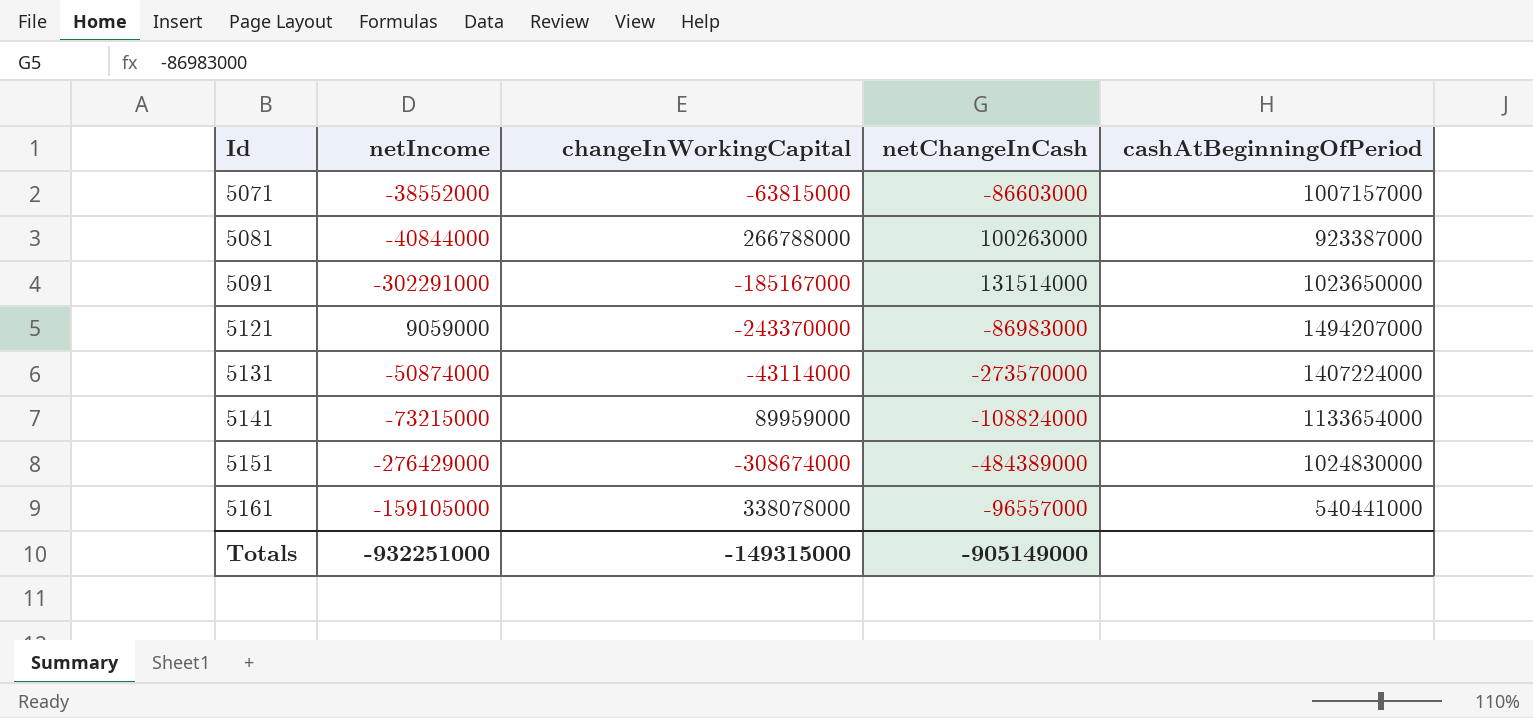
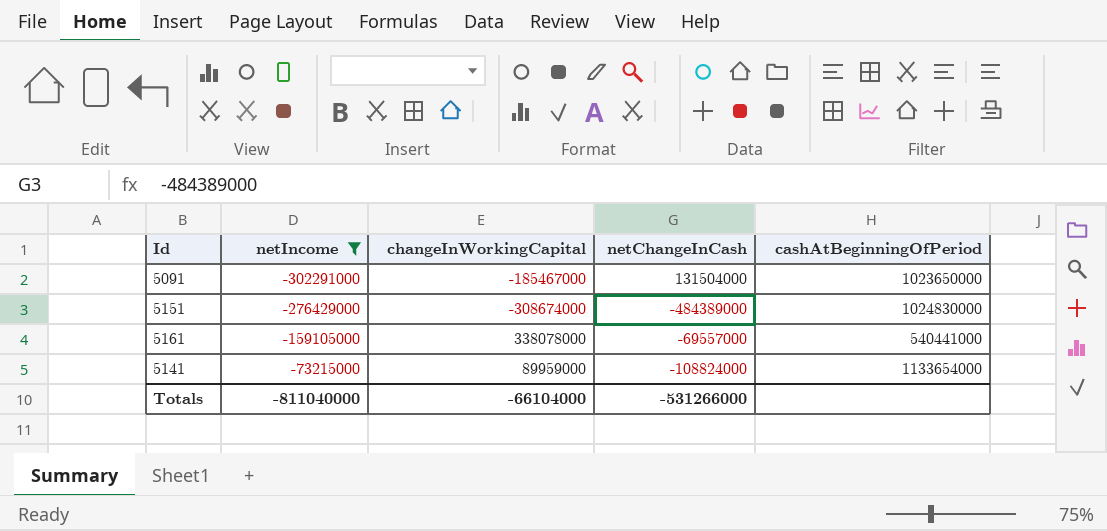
filter: none -> netIncome <= -73215000
row order: Id ascending -> netIncome ascending
5091 | changeInWorkingCapital: -185167000 -> -185467000
5091 | netChangeInCash: 131514000 -> 131504000
5161 | netChangeInCash: -96557000 -> -69557000
Totals | netIncome: -932251000 -> -811040000
Totals | changeInWorkingCapital: -149315000 -> -66104000
Totals | netChangeInCash: -905149000 -> -531266000

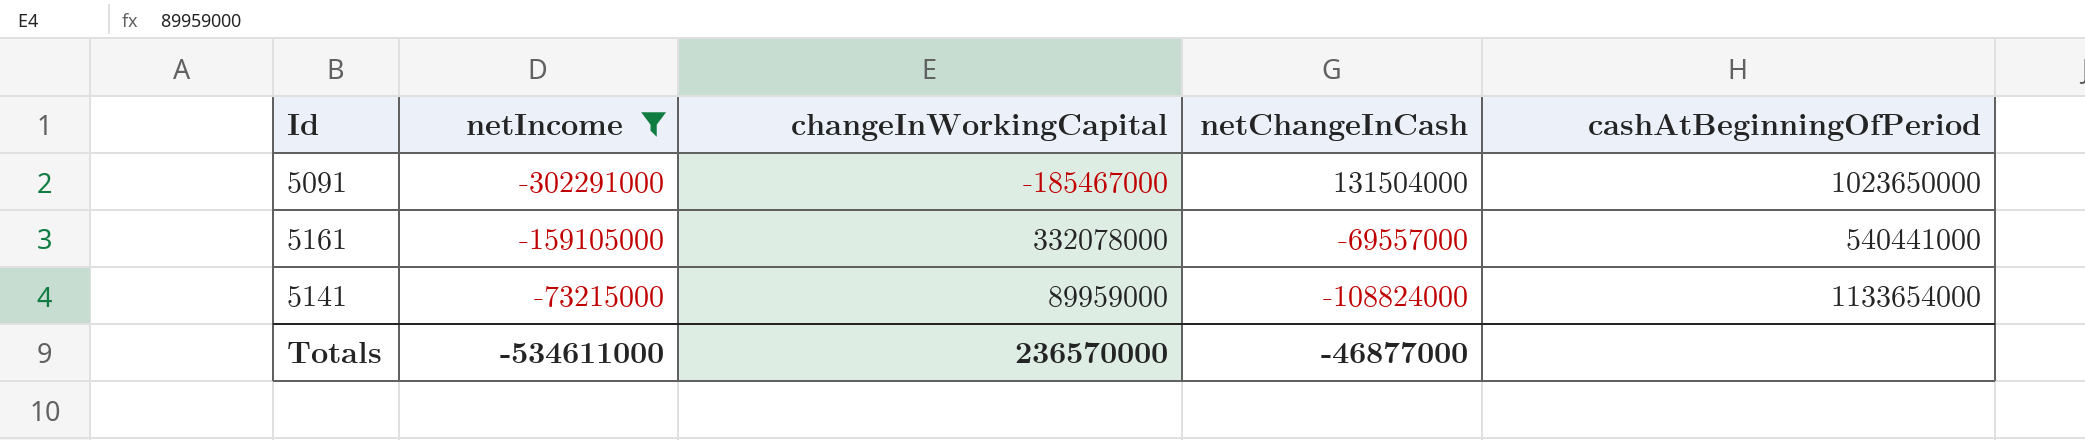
row 5151: -276429000 | -308674000 | -484389000 | 1024830000 -> none
5161 | changeInWorkingCapital: 338078000 -> 332078000
Totals | netIncome: -811040000 -> -534611000
Totals | changeInWorkingCapital: -66104000 -> 236570000
Totals | netChangeInCash: -531266000 -> -46877000

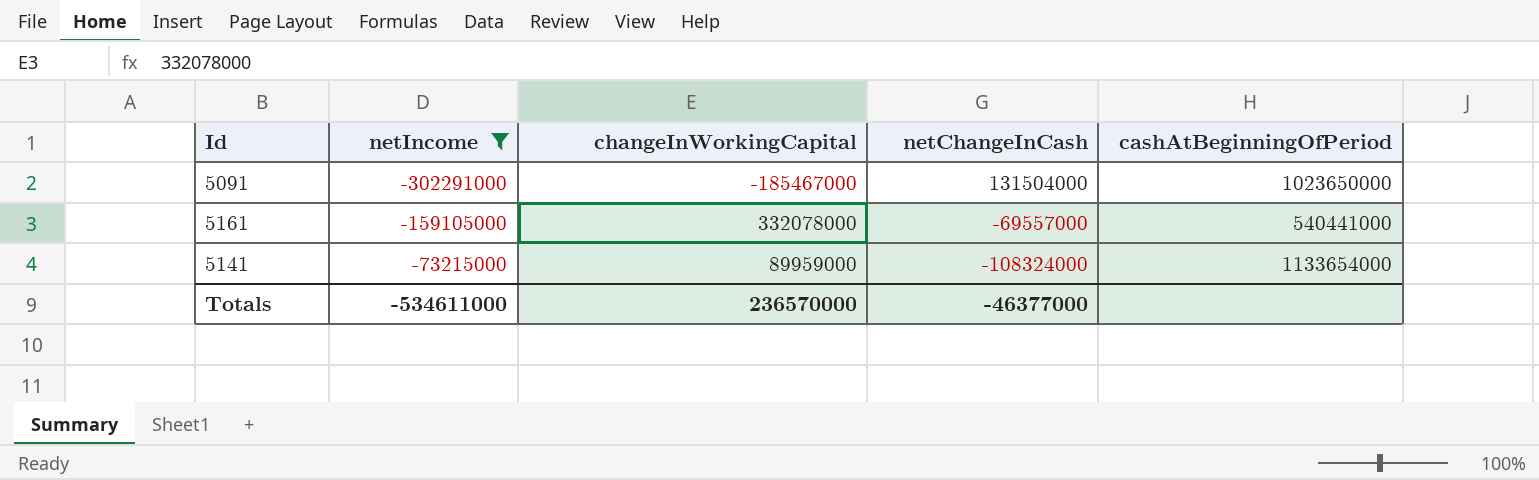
5141 | netChangeInCash: -108824000 -> -108324000
Totals | netChangeInCash: -46877000 -> -46377000

